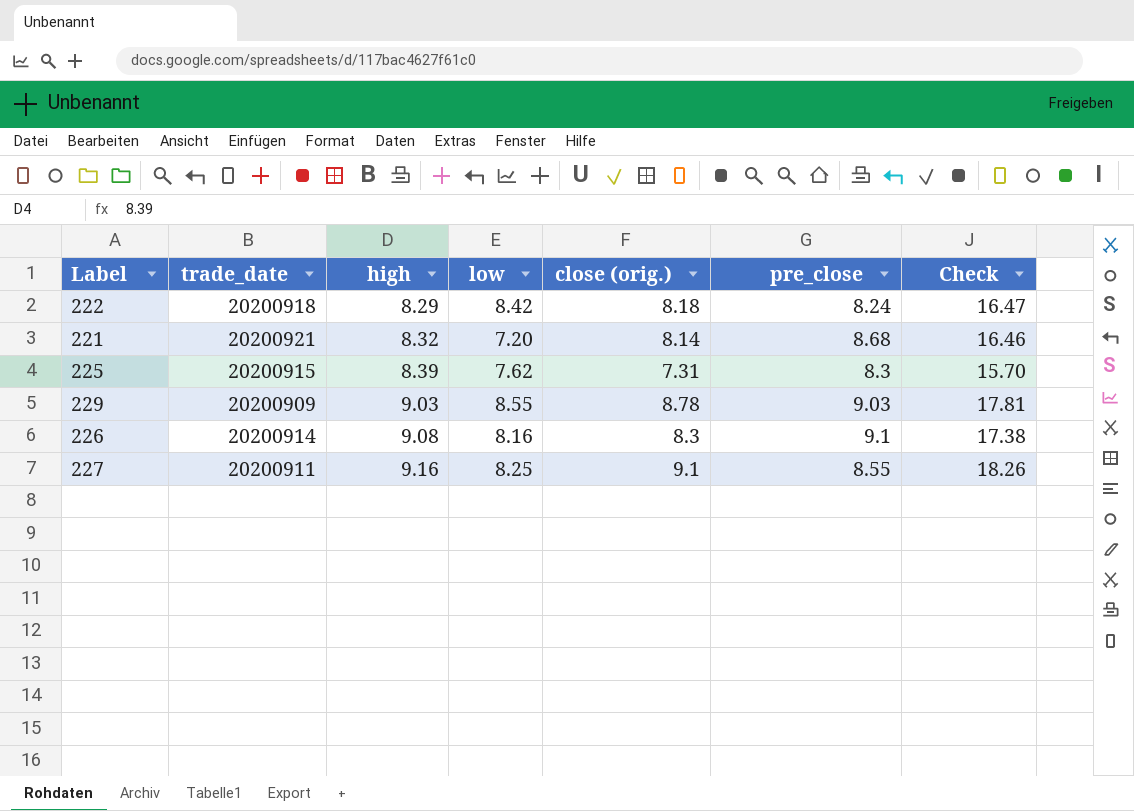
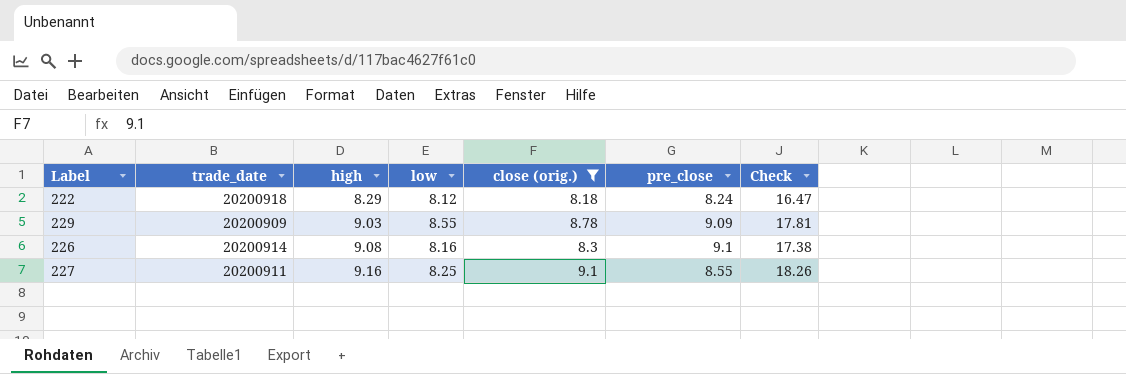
filter: none -> close (orig.) >= 8.18
222 | low: 8.42 -> 8.12
229 | pre_close: 9.03 -> 9.09

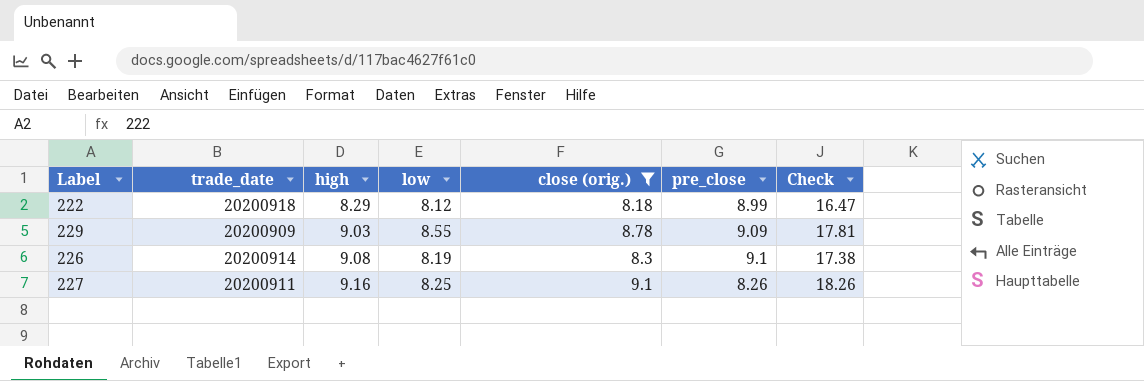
222 | pre_close: 8.24 -> 8.99
226 | low: 8.16 -> 8.19
227 | pre_close: 8.55 -> 8.26

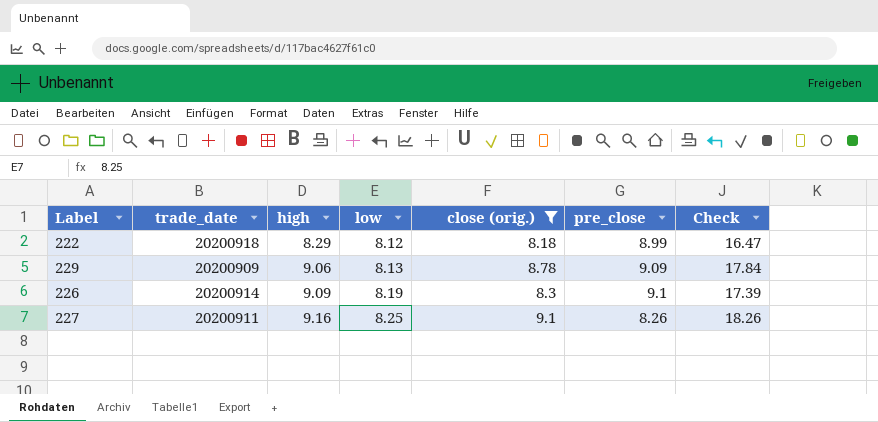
229 | high: 9.03 -> 9.06
229 | low: 8.55 -> 8.13
229 | Check: 17.81 -> 17.84
226 | high: 9.08 -> 9.09
226 | Check: 17.38 -> 17.39

